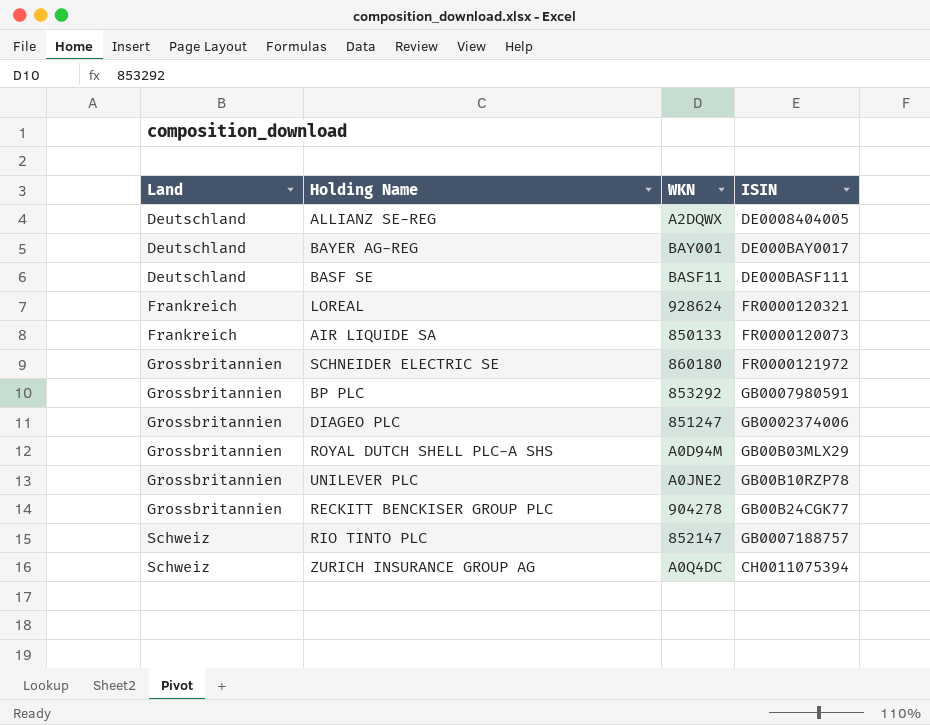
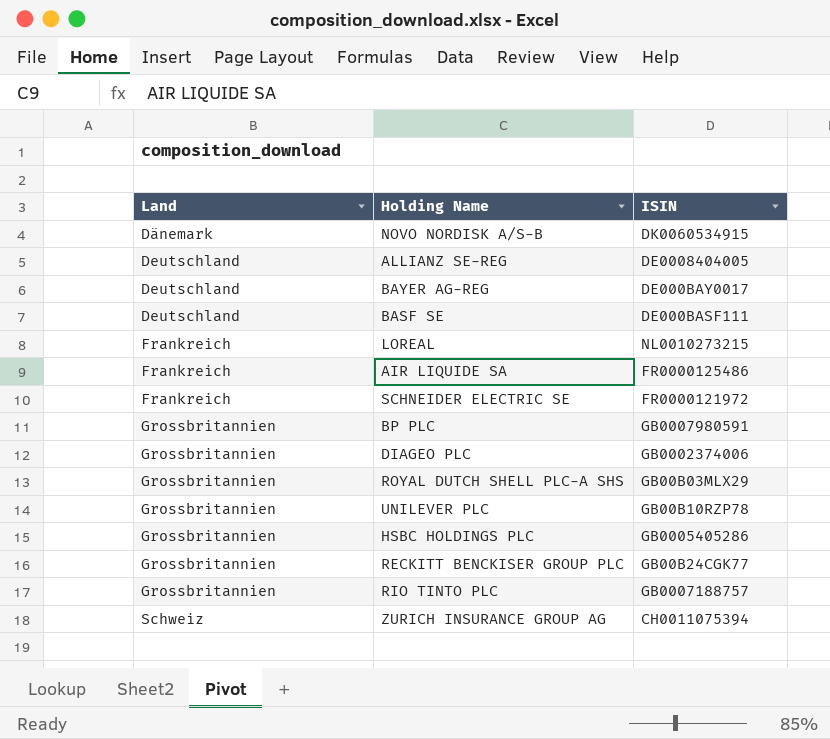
column WKN | position: 3 -> none
row NOVO NORDISK A/S-B: none -> Dänemark | DK0060534915
LOREAL | ISIN: FR0000120321 -> NL0010273215
AIR LIQUIDE SA | ISIN: FR0000120073 -> FR0000125486
SCHNEIDER ELECTRIC SE | Land: Grossbritannien -> Frankreich
row HSBC HOLDINGS PLC: none -> Grossbritannien | GB0005405286
RIO TINTO PLC | Land: Schweiz -> Grossbritannien

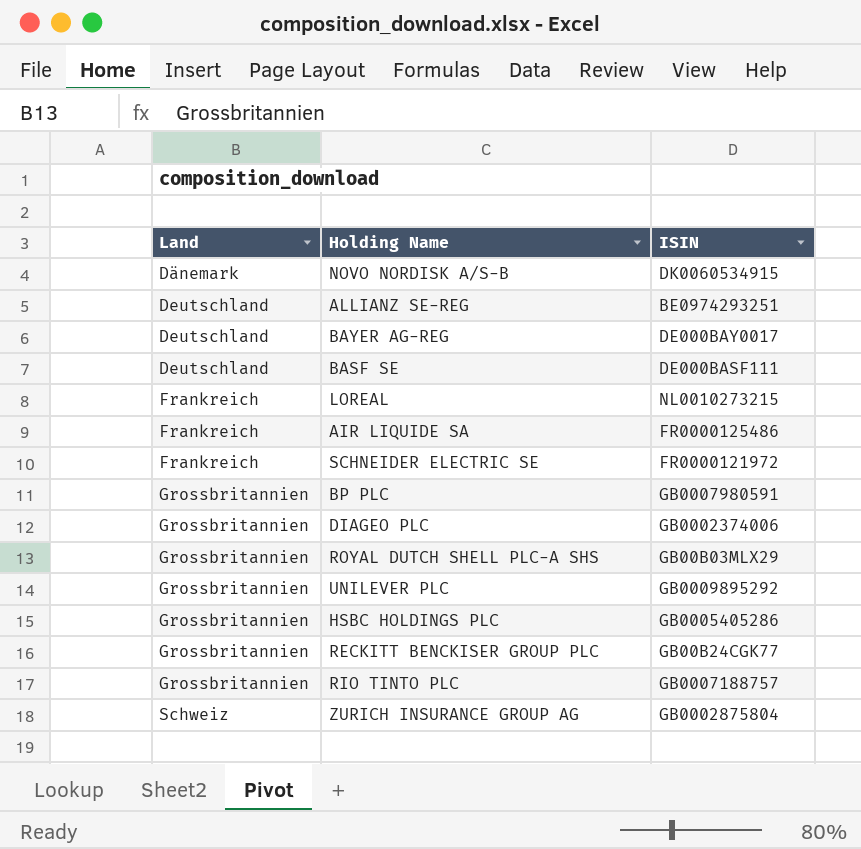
ALLIANZ SE-REG | ISIN: DE0008404005 -> BE0974293251
UNILEVER PLC | ISIN: GB00B10RZP78 -> GB0009895292
ZURICH INSURANCE GROUP AG | ISIN: CH0011075394 -> GB0002875804

